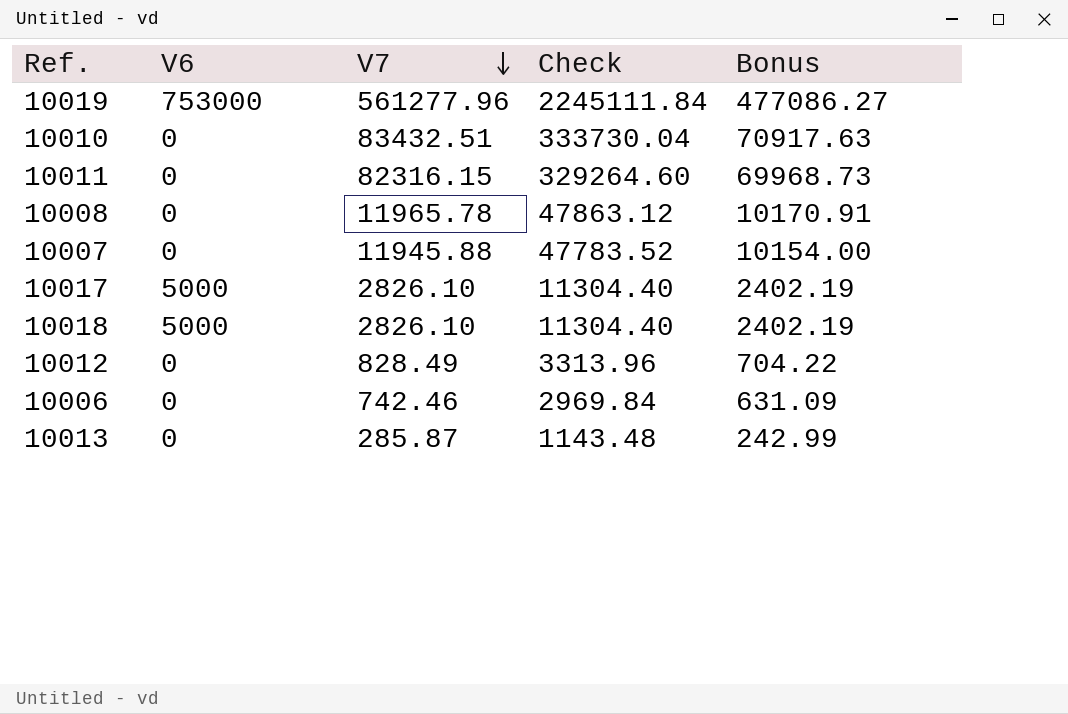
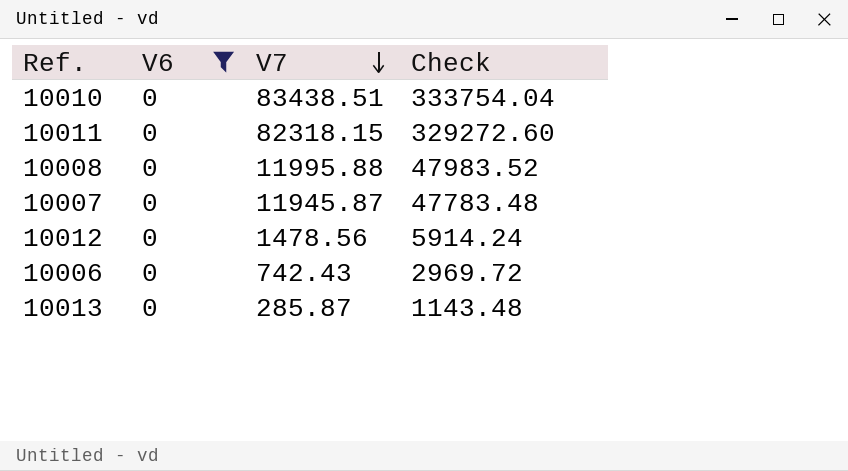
filter: none -> V6 = 0
column Bonus | formula: [V7] * 0.85 -> none
10010 | V7: 83432.51 -> 83438.51
10010 | Check: 333730.04 -> 333754.04
10011 | V7: 82316.15 -> 82318.15
10011 | Check: 329264.60 -> 329272.60
10008 | V7: 11965.78 -> 11995.88
10008 | Check: 47863.12 -> 47983.52
10007 | V7: 11945.88 -> 11945.87
10007 | Check: 47783.52 -> 47783.48
10012 | V7: 828.49 -> 1478.56
10012 | Check: 3313.96 -> 5914.24
10006 | V7: 742.46 -> 742.43
10006 | Check: 2969.84 -> 2969.72

